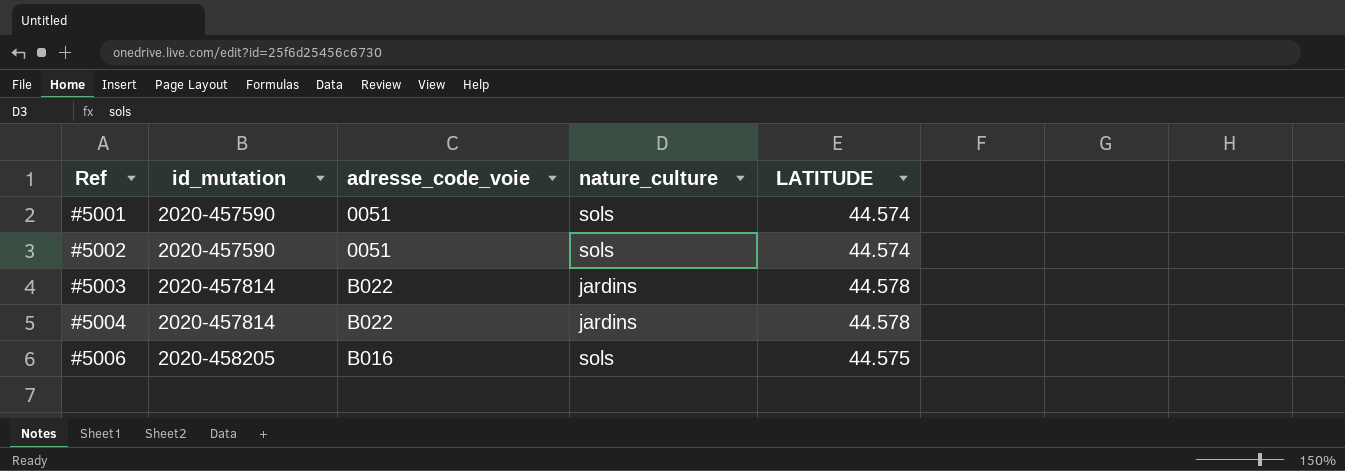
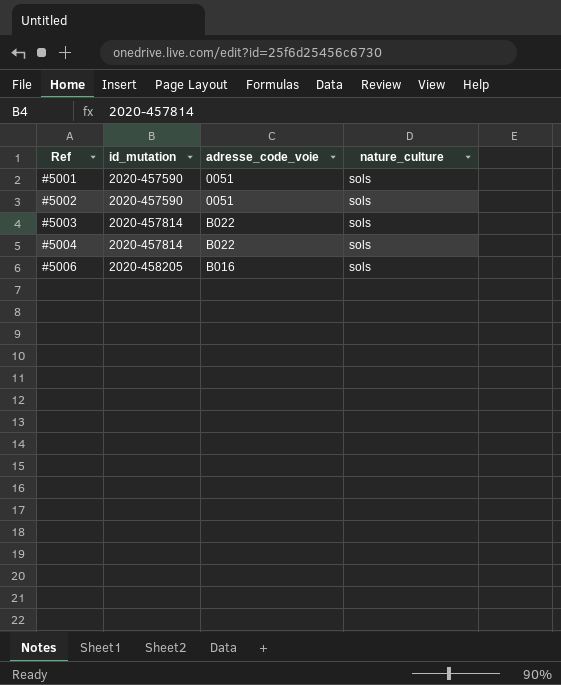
column LATITUDE | position: 5 -> none
#5003 | nature_culture: jardins -> sols
#5004 | nature_culture: jardins -> sols

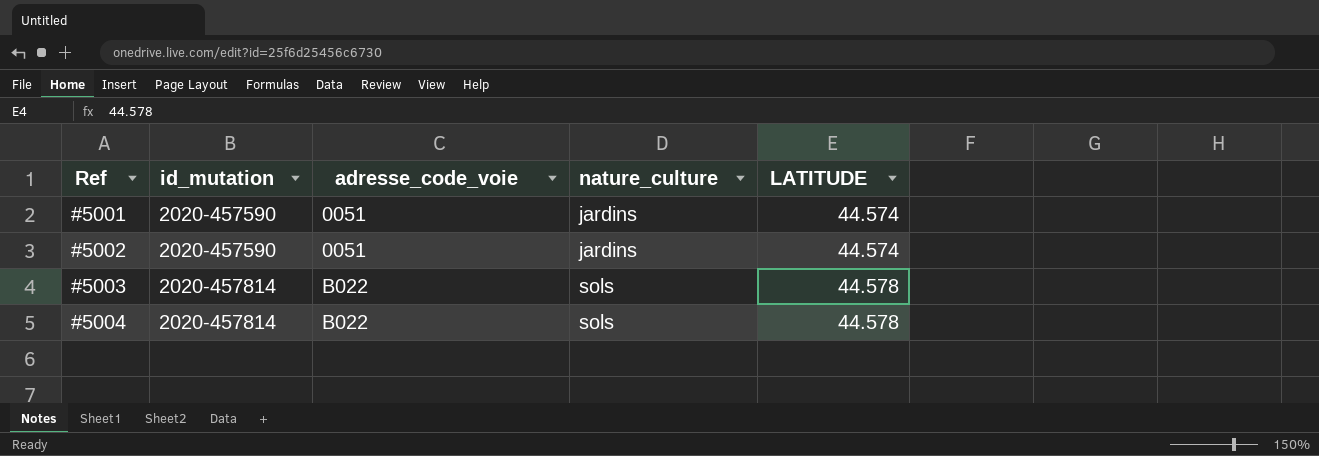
column LATITUDE | position: none -> 5
row #5006: 2020-458205 | B016 | sols -> none
#5001 | nature_culture: sols -> jardins
#5002 | nature_culture: sols -> jardins

